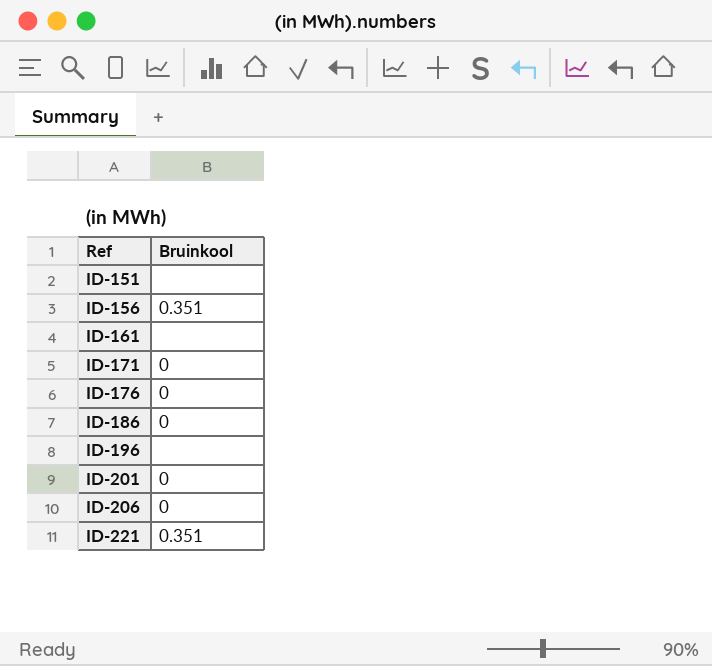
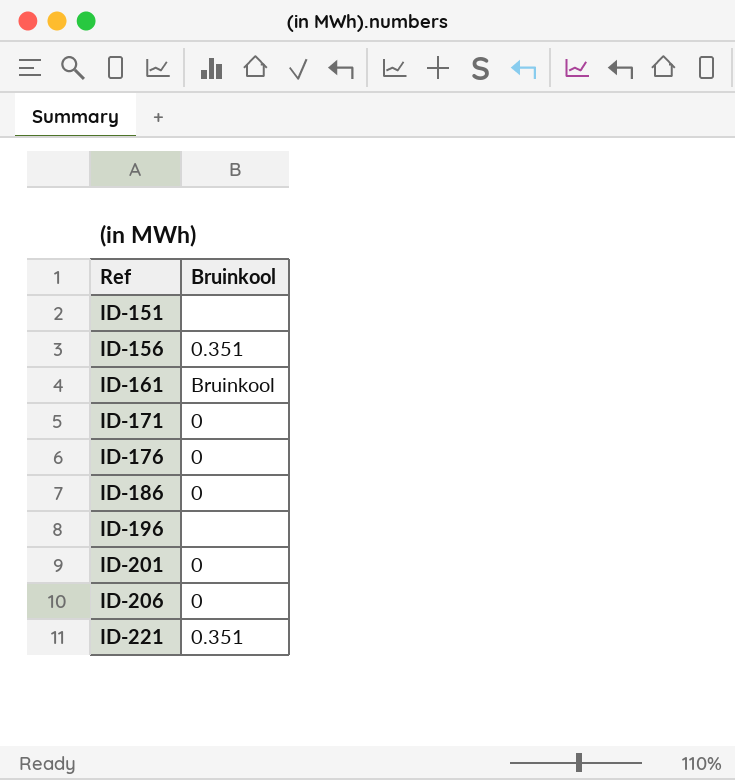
ID-161 | Bruinkool: none -> Bruinkool

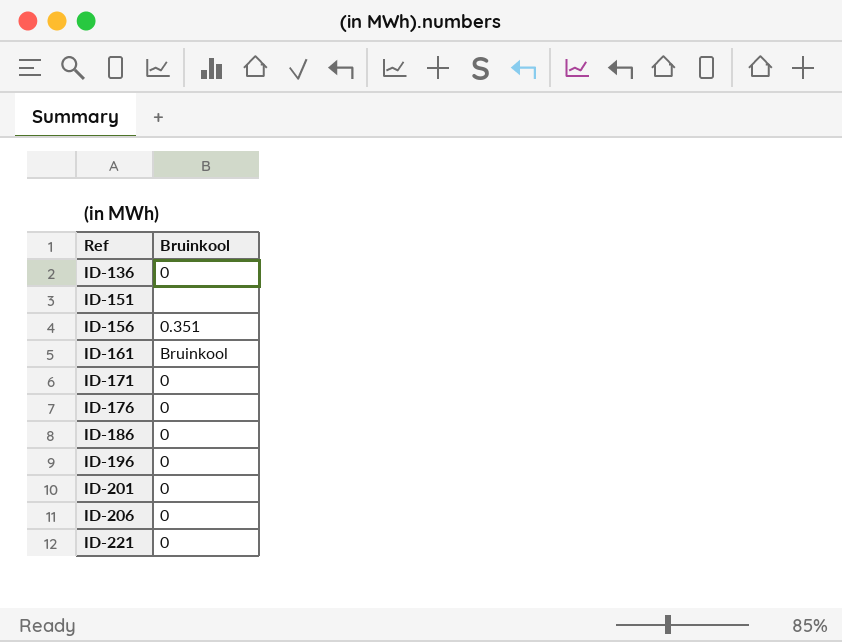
row ID-136: none -> 0
ID-196 | Bruinkool: none -> 0
ID-221 | Bruinkool: 0.351 -> 0

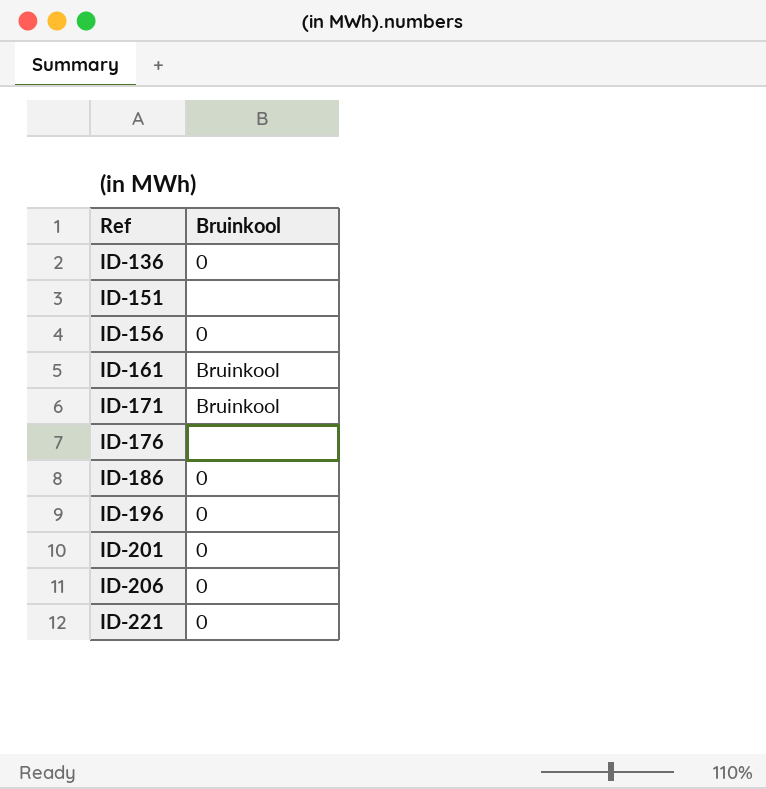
ID-156 | Bruinkool: 0.351 -> 0
ID-171 | Bruinkool: 0 -> Bruinkool
ID-176 | Bruinkool: 0 -> none

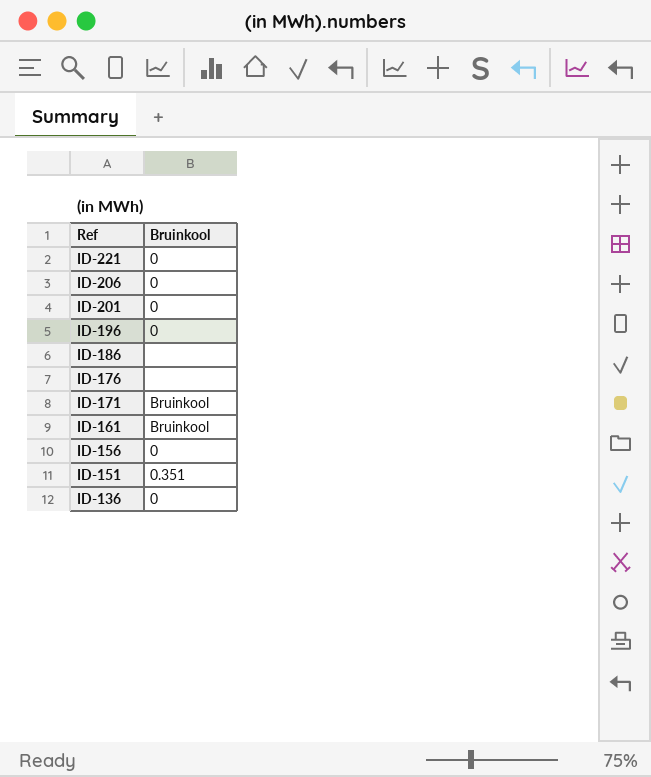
row order: Ref ascending -> Ref descending
ID-186 | Bruinkool: 0 -> none
ID-151 | Bruinkool: none -> 0.351

